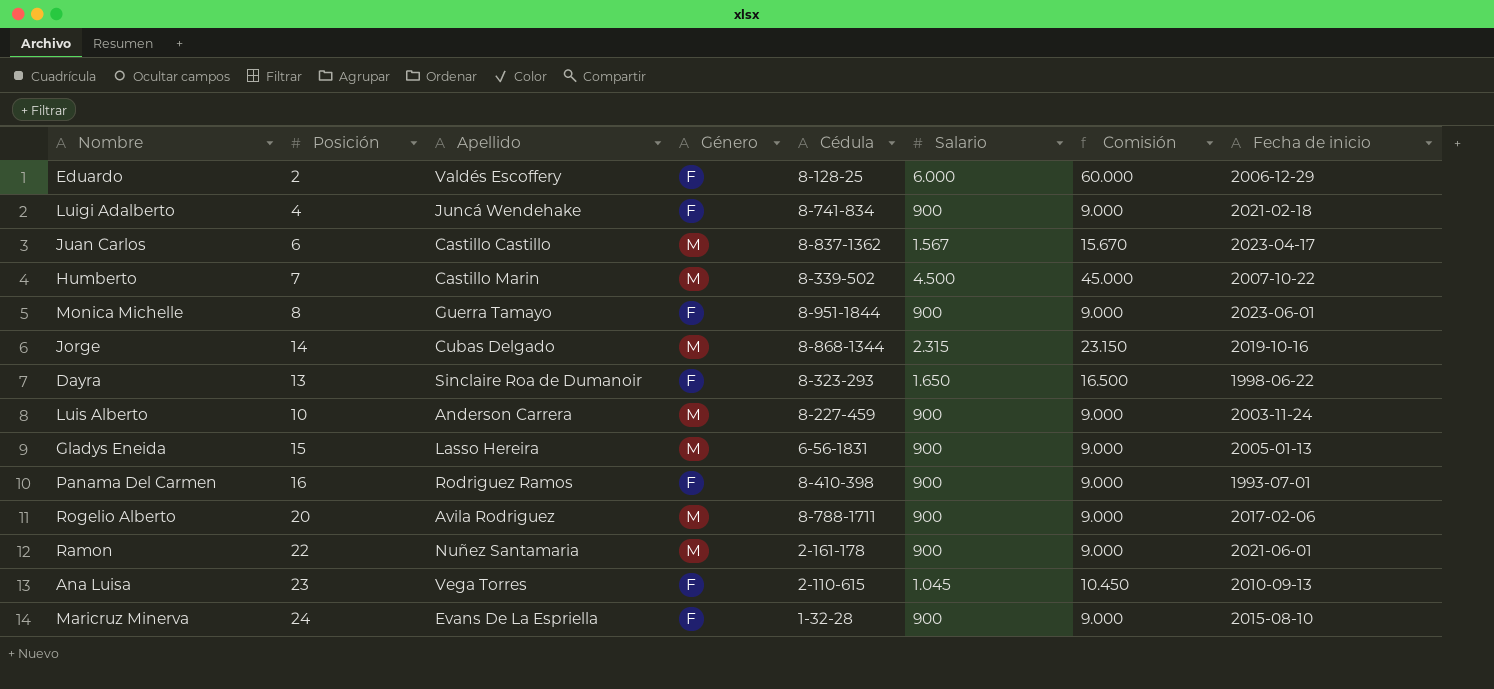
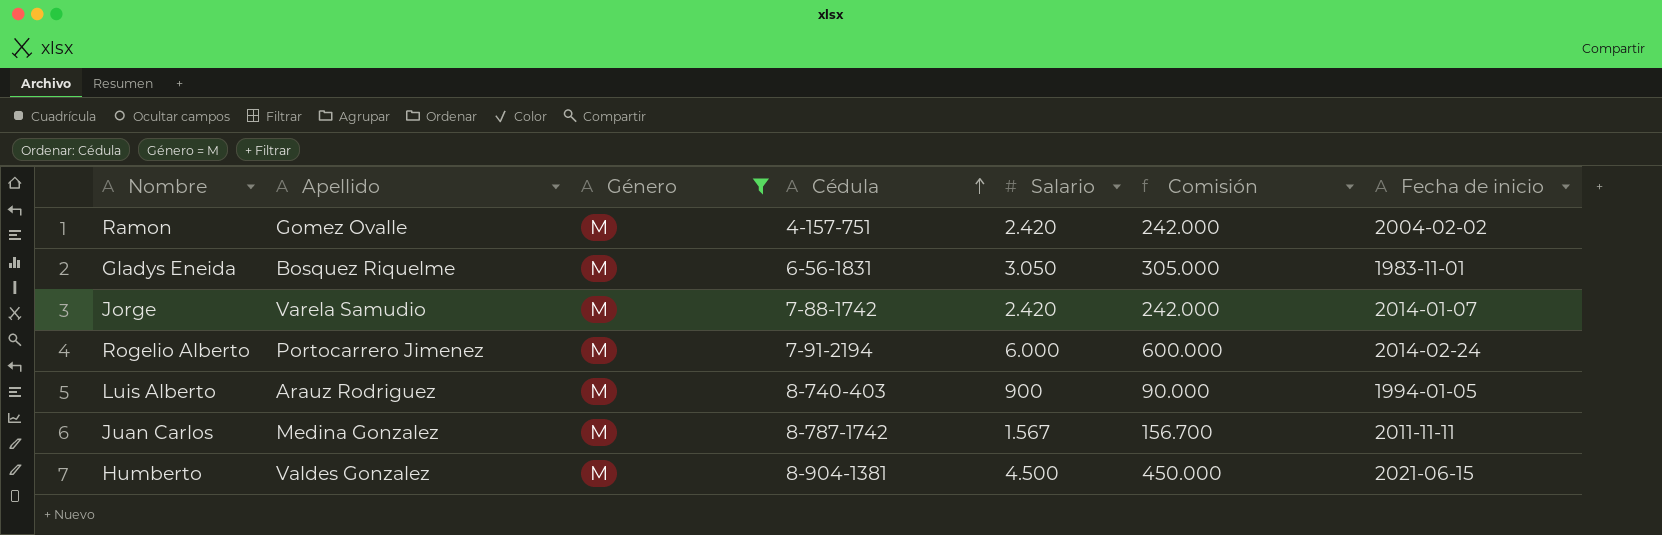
filter: none -> Género = M
row order: none -> Cédula ascending
column Posición | position: 2 -> none
column Comisión | formula: [Salario] * 10 -> [Salario] * 100
Ramon | Apellido: Nuñez Santamaria -> Gomez Ovalle
Ramon | Cédula: 2-161-178 -> 4-157-751
Ramon | Salario: 900 -> 2.420
Ramon | Fecha de inicio: 2021-06-01 -> 2004-02-02
Gladys Eneida | Apellido: Lasso Hereira -> Bosquez Riquelme
Gladys Eneida | Salario: 900 -> 3.050
Gladys Eneida | Fecha de inicio: 2005-01-13 -> 1983-11-01
Jorge | Apellido: Cubas Delgado -> Varela Samudio
Jorge | Cédula: 8-868-1344 -> 7-88-1742
Jorge | Salario: 2.315 -> 2.420
Jorge | Fecha de inicio: 2019-10-16 -> 2014-01-07
Rogelio Alberto | Apellido: Avila Rodriguez -> Portocarrero Jimenez
Rogelio Alberto | Cédula: 8-788-1711 -> 7-91-2194
Rogelio Alberto | Salario: 900 -> 6.000
Rogelio Alberto | Fecha de inicio: 2017-02-06 -> 2014-02-24
Luis Alberto | Apellido: Anderson Carrera -> Arauz Rodriguez
Luis Alberto | Cédula: 8-227-459 -> 8-740-403
Luis Alberto | Fecha de inicio: 2003-11-24 -> 1994-01-05
Juan Carlos | Apellido: Castillo Castillo -> Medina Gonzalez
Juan Carlos | Cédula: 8-837-1362 -> 8-787-1742
Juan Carlos | Fecha de inicio: 2023-04-17 -> 2011-11-11
Humberto | Apellido: Castillo Marin -> Valdes Gonzalez
Humberto | Cédula: 8-339-502 -> 8-904-1381
Humberto | Fecha de inicio: 2007-10-22 -> 2021-06-15

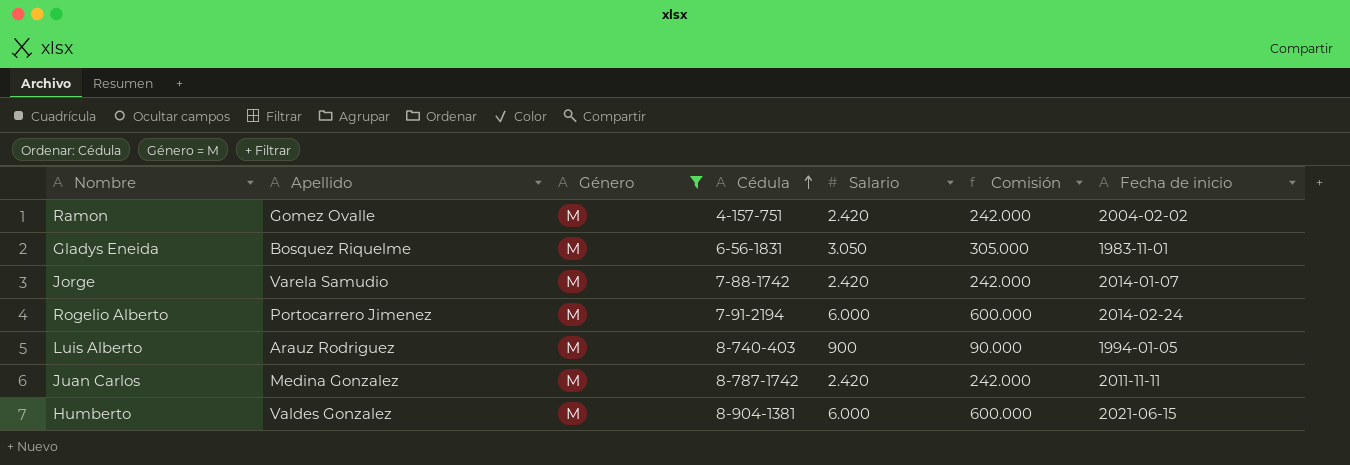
Juan Carlos | Salario: 1.567 -> 2.420
Juan Carlos | Comisión: 156.700 -> 242.000
Humberto | Salario: 4.500 -> 6.000
Humberto | Comisión: 450.000 -> 600.000

